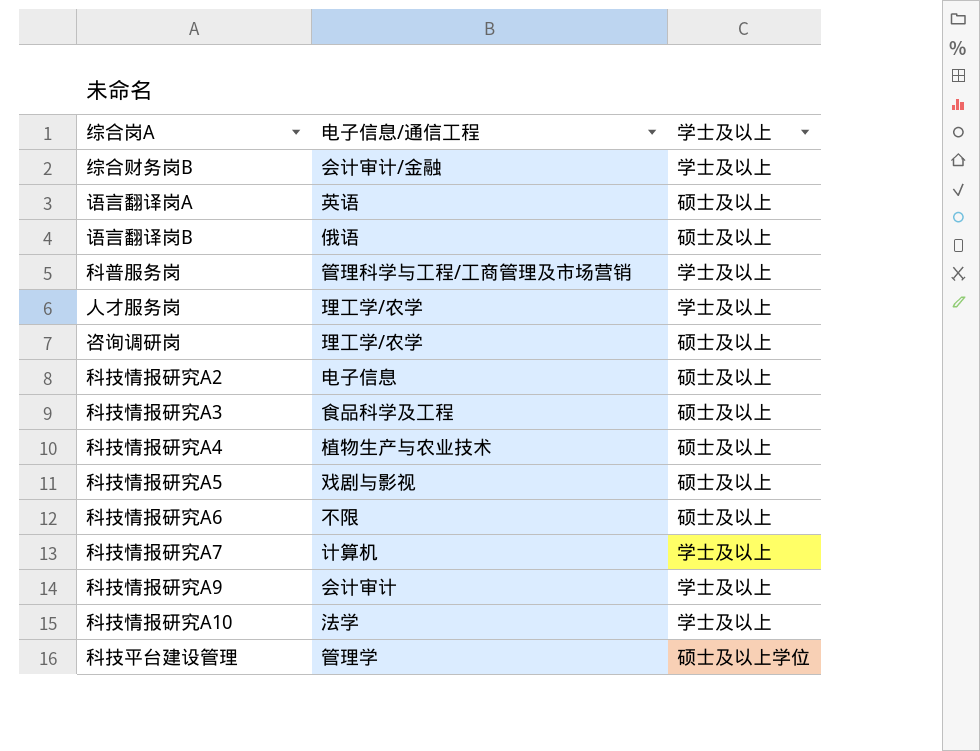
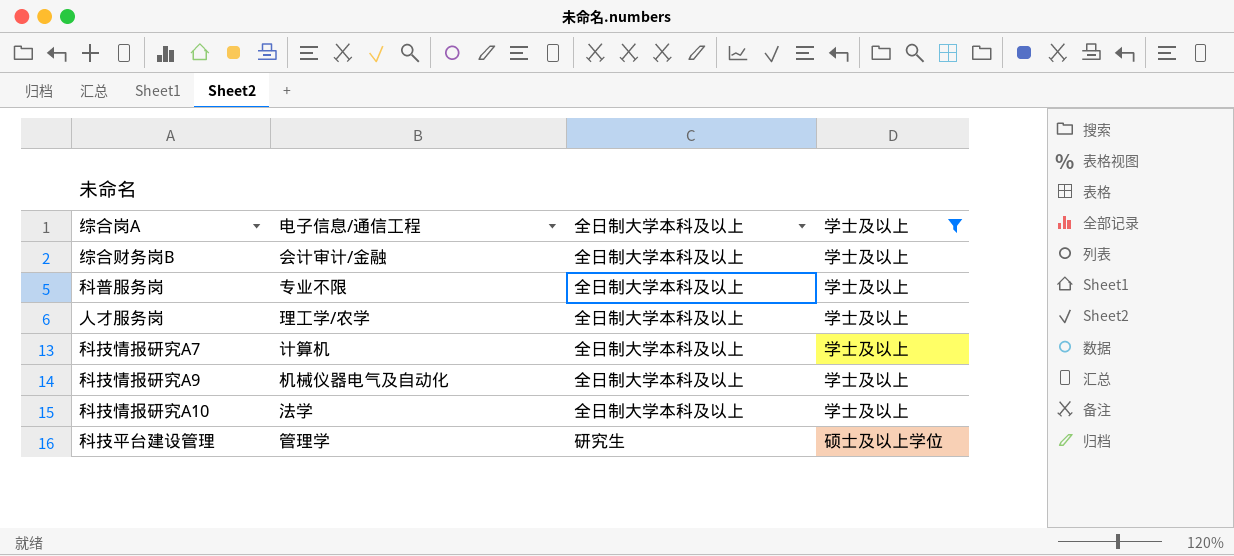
filter: none -> 学士及以上 != 硕士及以上
column 全日制大学本科及以上 | position: none -> 3
科普服务岗 | 电子信息/通信工程: 管理科学与工程/工商管理及市场营销 -> 专业不限
科技情报研究A9 | 电子信息/通信工程: 会计审计 -> 机械仪器电气及自动化

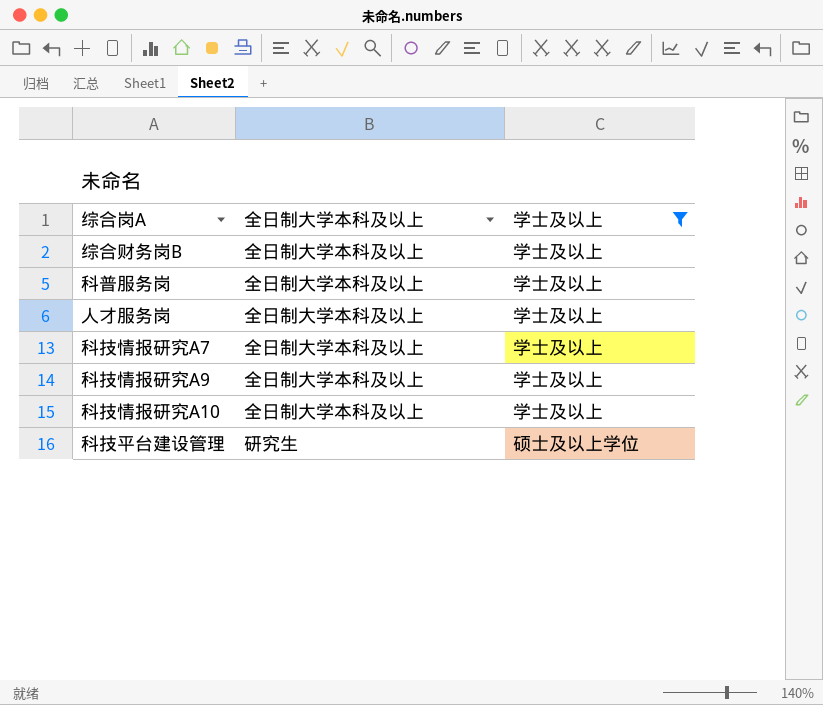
column 电子信息/通信工程 | position: 2 -> none

